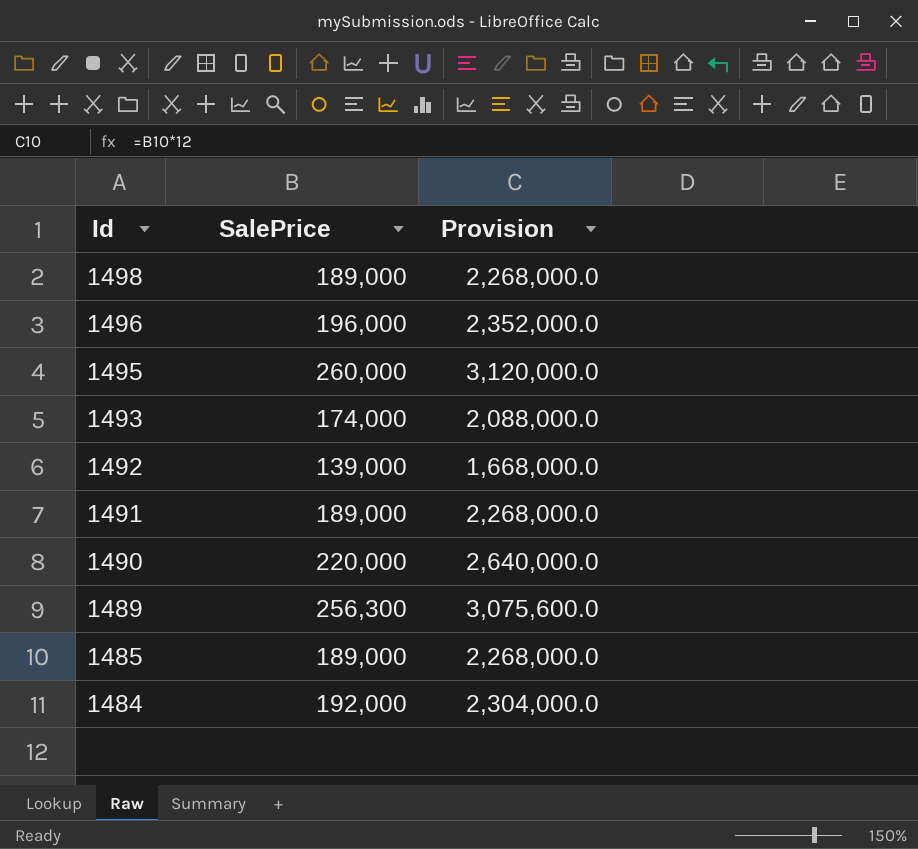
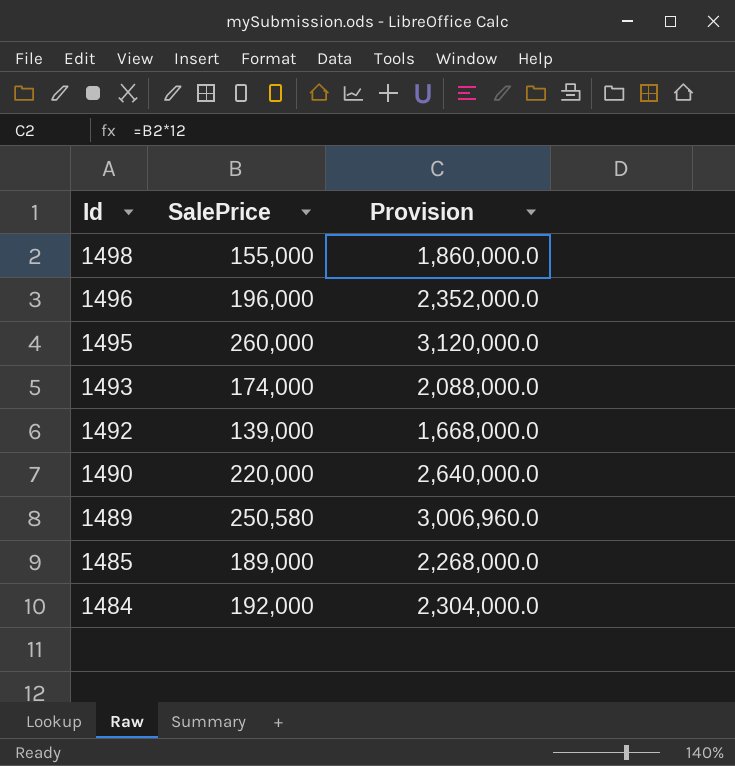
row 1491: 189,000 | 2,268,000.0 -> none
1498 | SalePrice: 189,000 -> 155,000
1498 | Provision: 2,268,000.0 -> 1,860,000.0
1489 | SalePrice: 256,300 -> 250,580
1489 | Provision: 3,075,600.0 -> 3,006,960.0

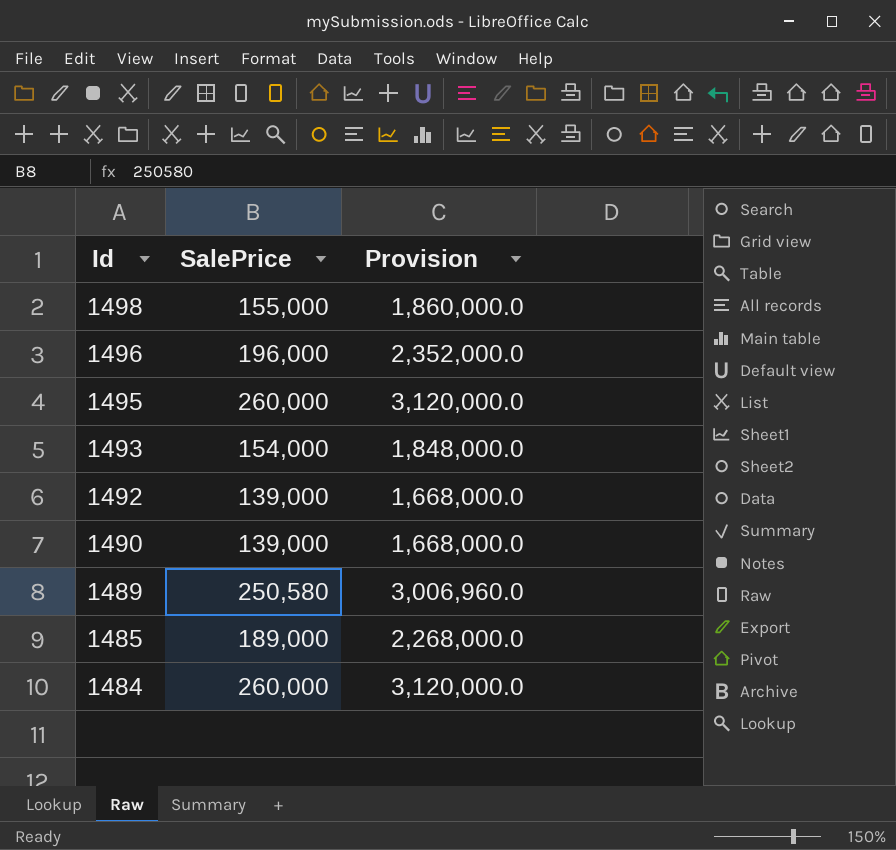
1493 | SalePrice: 174,000 -> 154,000
1493 | Provision: 2,088,000.0 -> 1,848,000.0
1490 | SalePrice: 220,000 -> 139,000
1490 | Provision: 2,640,000.0 -> 1,668,000.0
1484 | SalePrice: 192,000 -> 260,000
1484 | Provision: 2,304,000.0 -> 3,120,000.0

